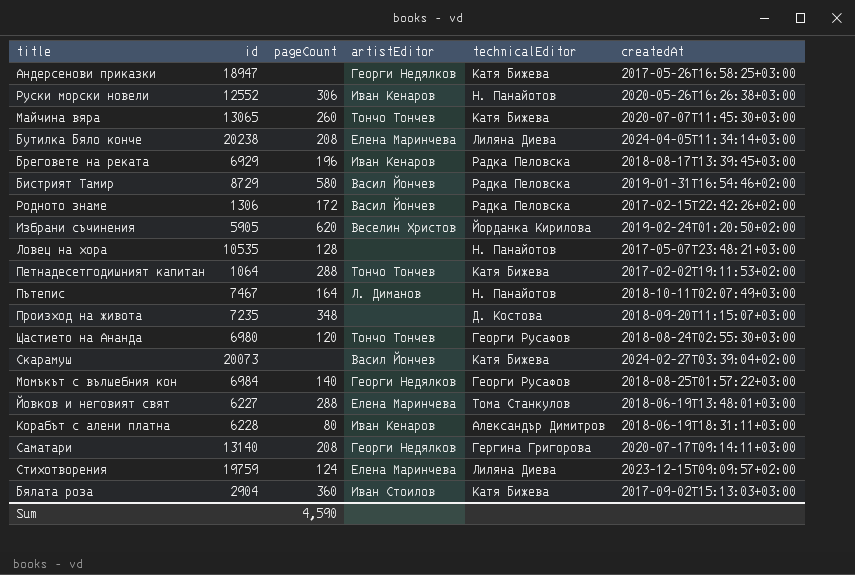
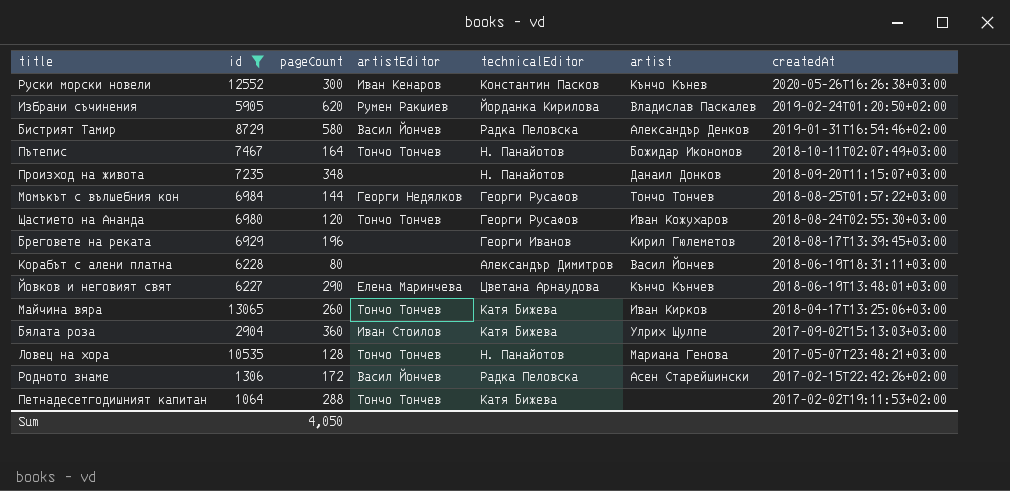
filter: none -> id <= 13065
row order: none -> createdAt descending
column artist | position: none -> 6
Руски морски новели | pageCount: 306 -> 300
Руски морски новели | technicalEditor: Н. Панайотов -> Константин Пасков
Избрани съчинения | artistEditor: Веселин Христов -> Румен Ракшиев
Пътепис | artistEditor: Л. Диманов -> Тончо Тончев
Произход на живота | technicalEditor: Д. Костова -> Н. Панайотов
Момъкът с вълшебния кон | pageCount: 140 -> 144
Бреговете на реката | artistEditor: Иван Кенаров -> none
Бреговете на реката | technicalEditor: Радка Пеловска -> Георги Иванов
Корабът с алени платна | artistEditor: Иван Кенаров -> none
Йовков и неговият свят | pageCount: 288 -> 290
Йовков и неговият свят | technicalEditor: Тома Станкулов -> Цветана Арнаудова
Майчина вяра | createdAt: 2020-07-07T11:45:30+03:00 -> 2018-04-17T13:25:06+03:00
Ловец на хора | artistEditor: none -> Тончо Тончев
Sum | pageCount: 4,590 -> 4,050

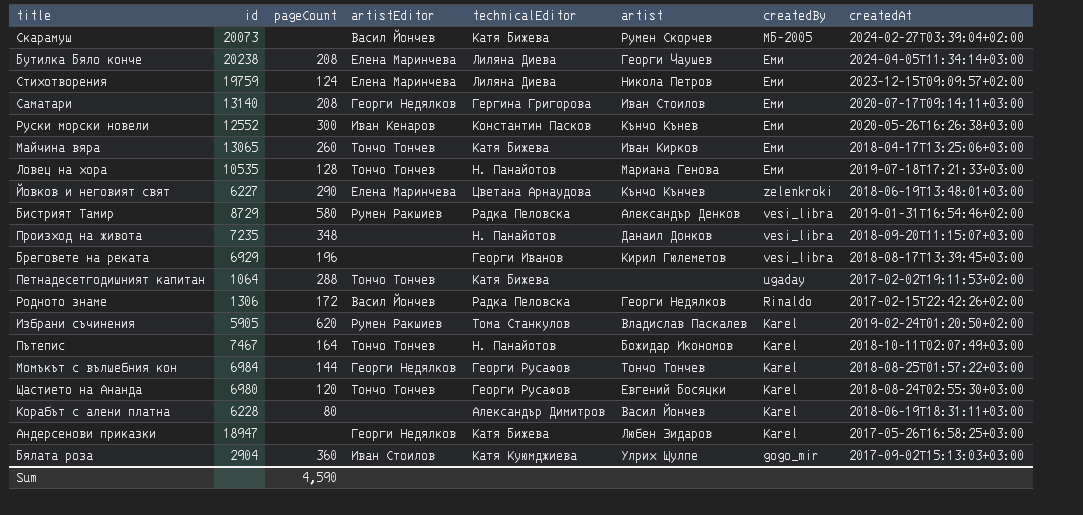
filter: id <= 13065 -> none
row order: createdAt descending -> createdBy descending
column createdBy | position: none -> 7
Ловец на хора | createdAt: 2017-05-07T23:48:21+03:00 -> 2019-07-18T17:21:33+03:00
Бистрият Тамир | artistEditor: Васил Йончев -> Румен Ракшиев
Родното знаме | artist: Асен Старейшински -> Георги Недялков
Избрани съчинения | technicalEditor: Йорданка Кирилова -> Тома Станкулов
Щастието на Ананда | artist: Иван Кожухаров -> Евгений Босяцки
Бялата роза | technicalEditor: Катя Бижева -> Катя Куюмджиева
Sum | pageCount: 4,050 -> 4,590

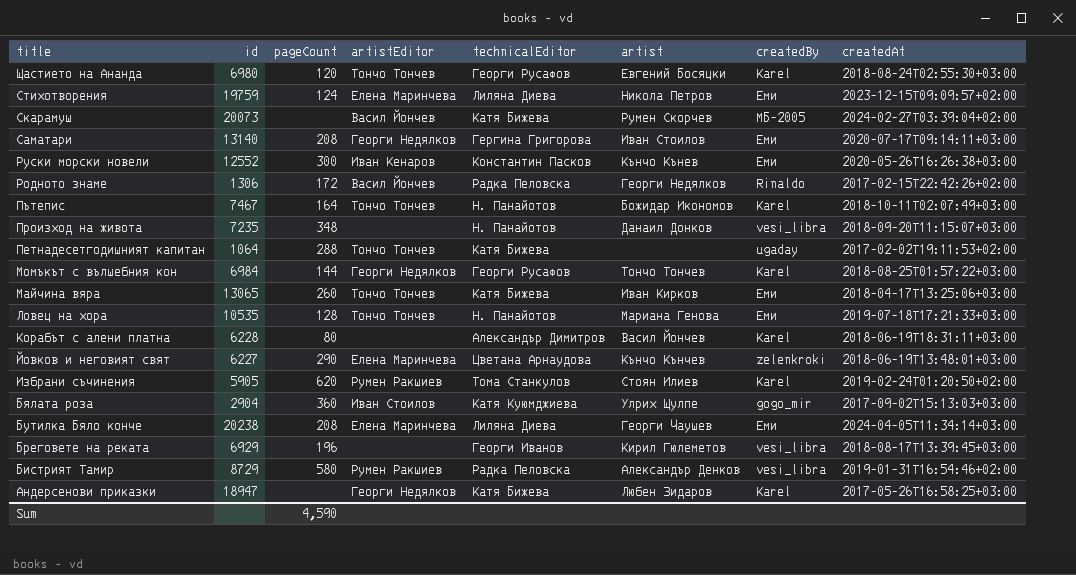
row order: createdBy descending -> title descending
Избрани съчинения | artist: Владислав Паскалев -> Стоян Илиев

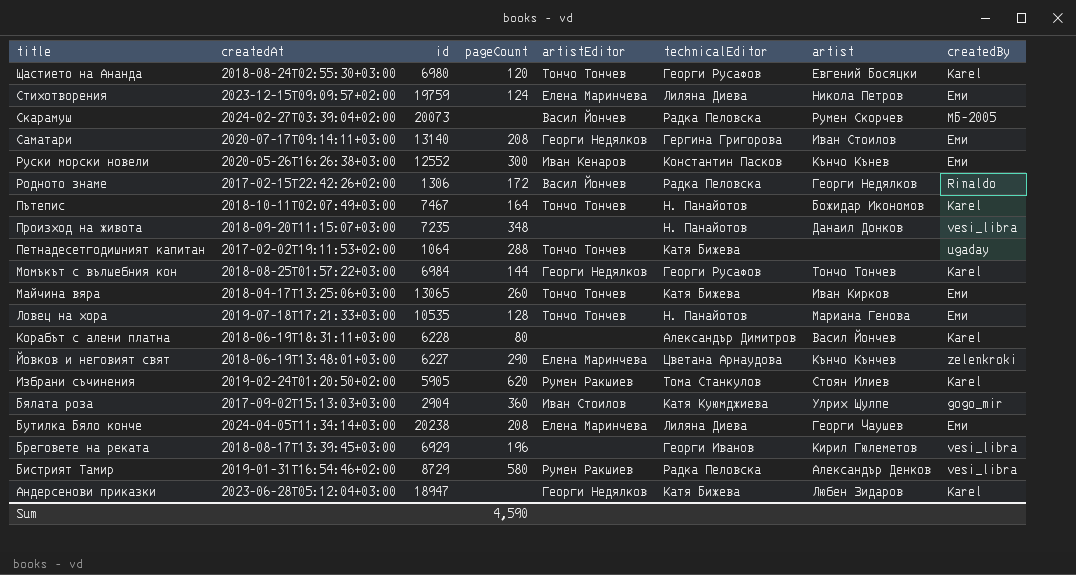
column createdAt | position: 8 -> 2
Скарамуш | technicalEditor: Катя Бижева -> Радка Пеловска
Андерсенови приказки | createdAt: 2017-05-26T16:58:25+03:00 -> 2023-06-28T05:12:04+03:00

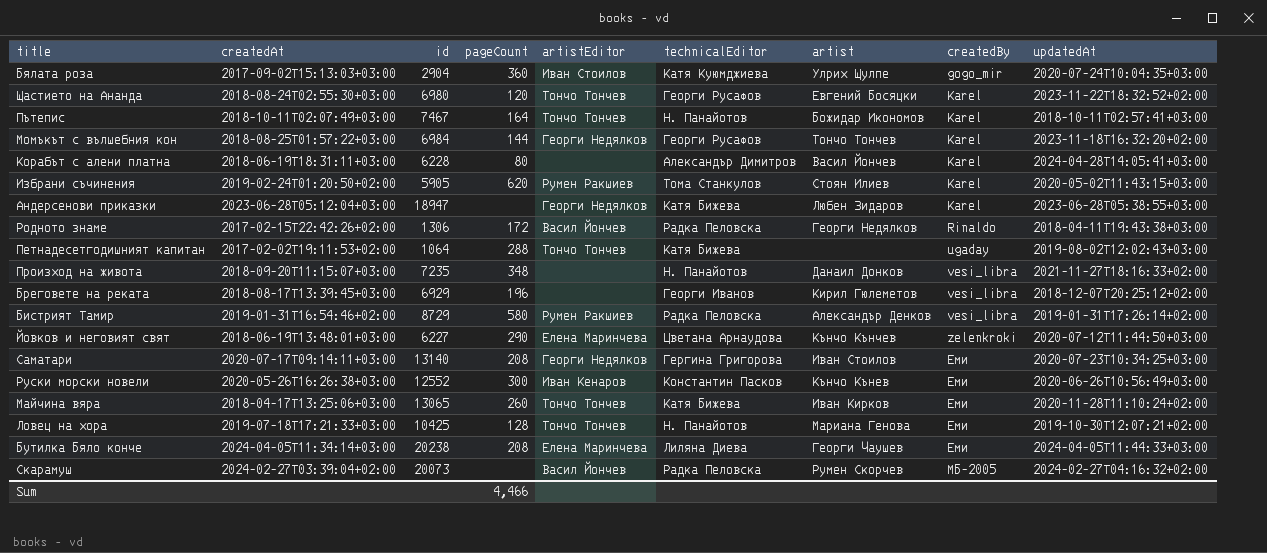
row order: title descending -> createdBy ascending
column updatedAt | position: none -> 9
row Стихотворения: 2023-12-15T09:09:57+02:00 | 19759 | 124 | Елена Маринчева | Лиляна Диева | Никола Петров | Еми -> none
Ловец на хора | id: 10535 -> 10425
Sum | pageCount: 4,590 -> 4,466

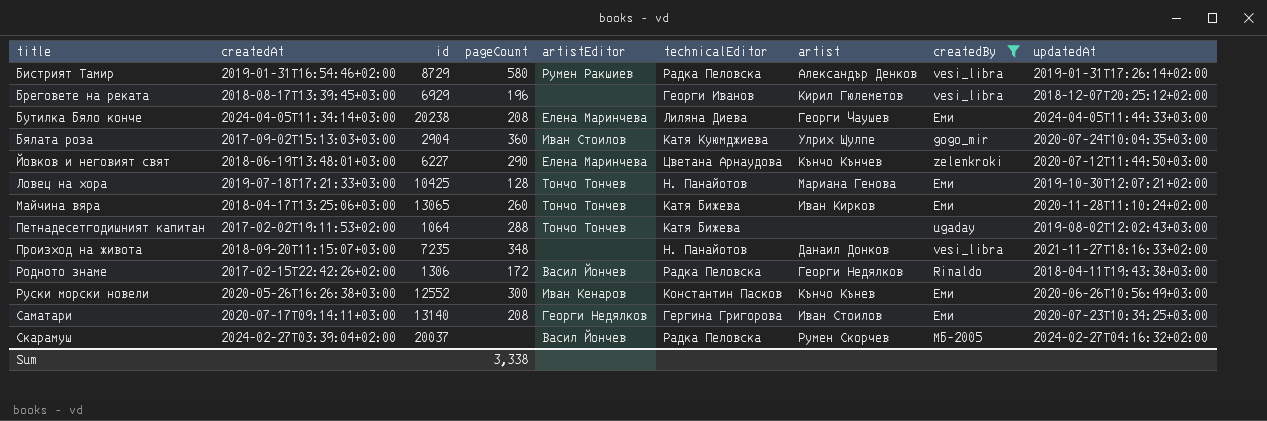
filter: none -> createdBy != Karel
row order: createdBy ascending -> title ascending
Скарамуш | id: 20073 -> 20037
Sum | pageCount: 4,466 -> 3,338

